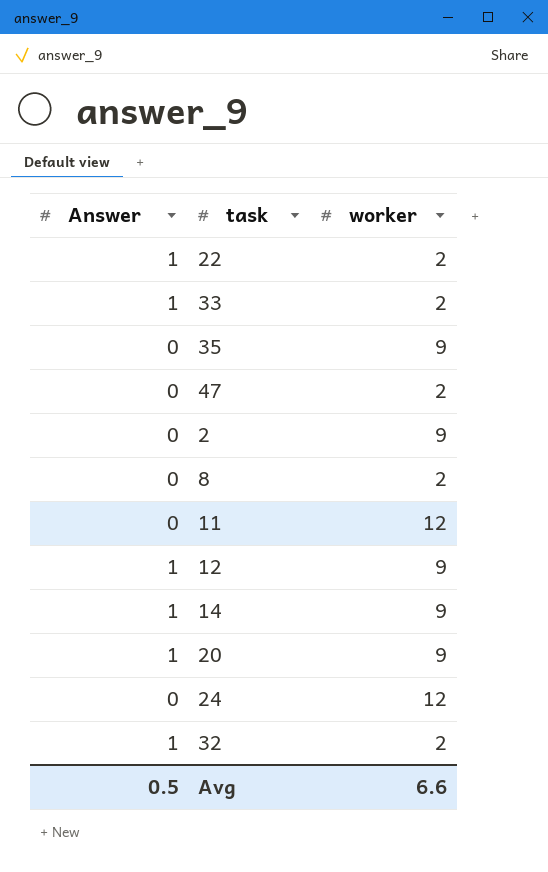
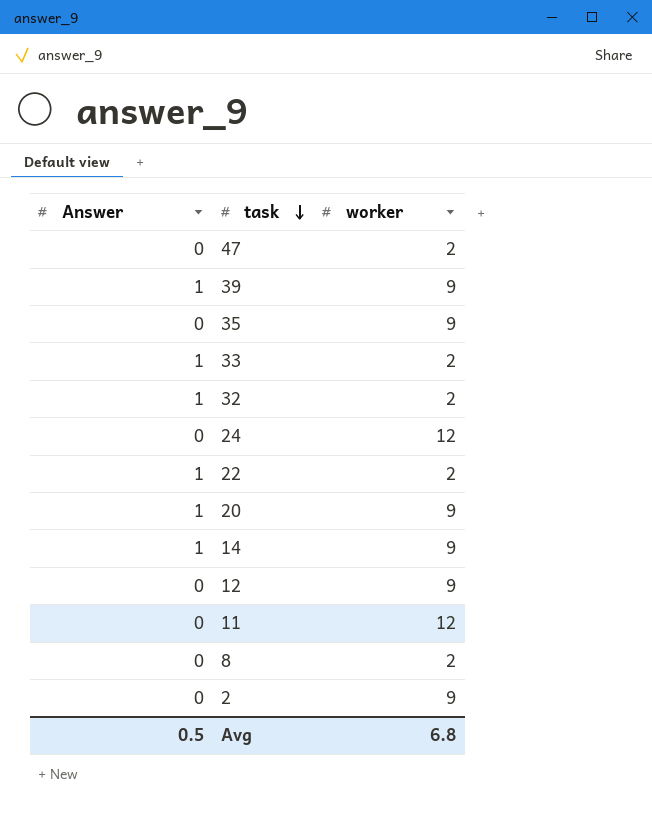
row order: none -> task descending
row 39: none -> 1 | 9
12 | Answer: 1 -> 0
Avg | worker: 6.6 -> 6.8

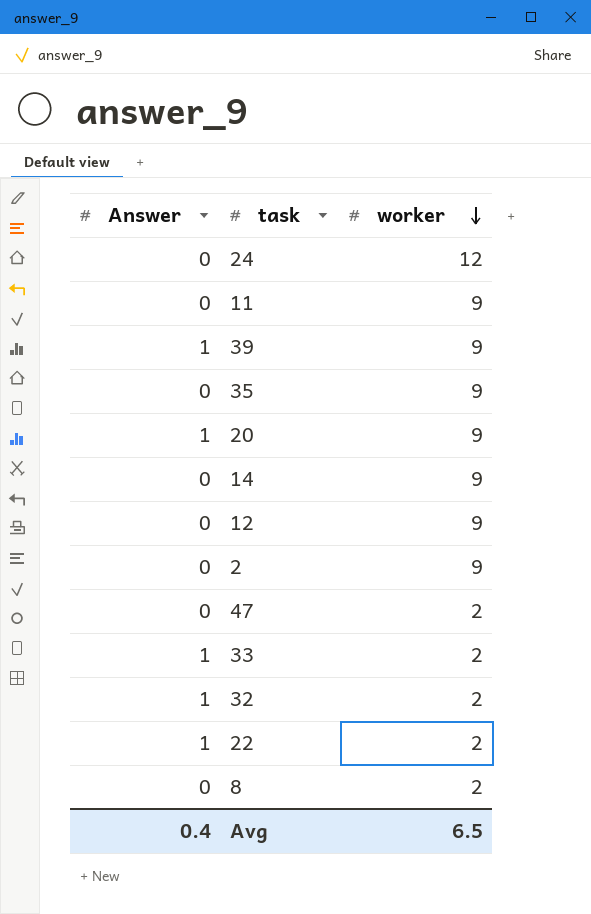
row order: task descending -> worker descending
11 | worker: 12 -> 9
14 | Answer: 1 -> 0
Avg | Answer: 0.5 -> 0.4
Avg | worker: 6.8 -> 6.5

